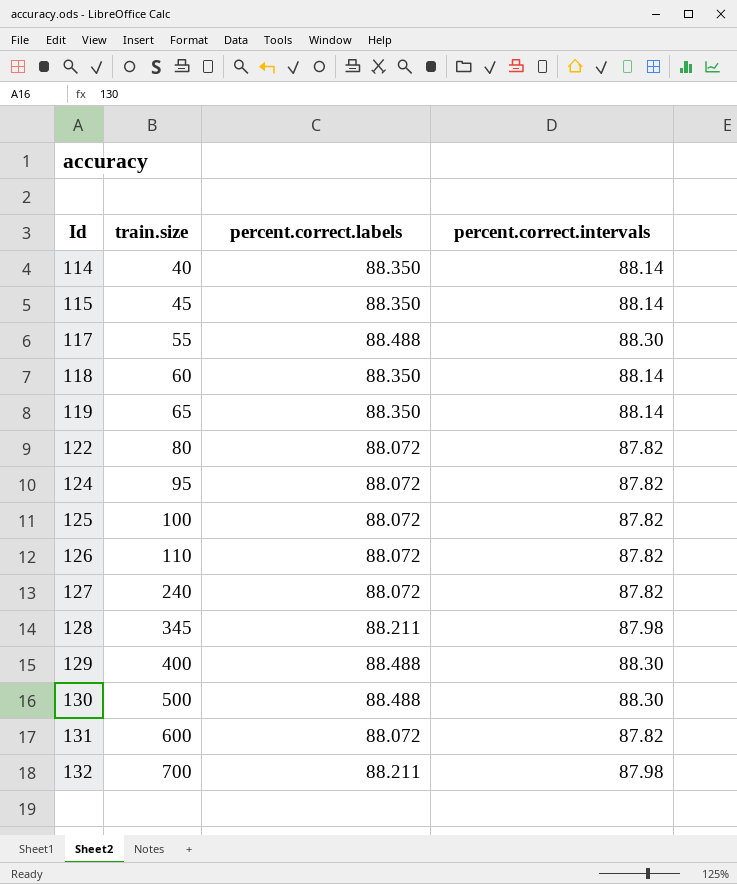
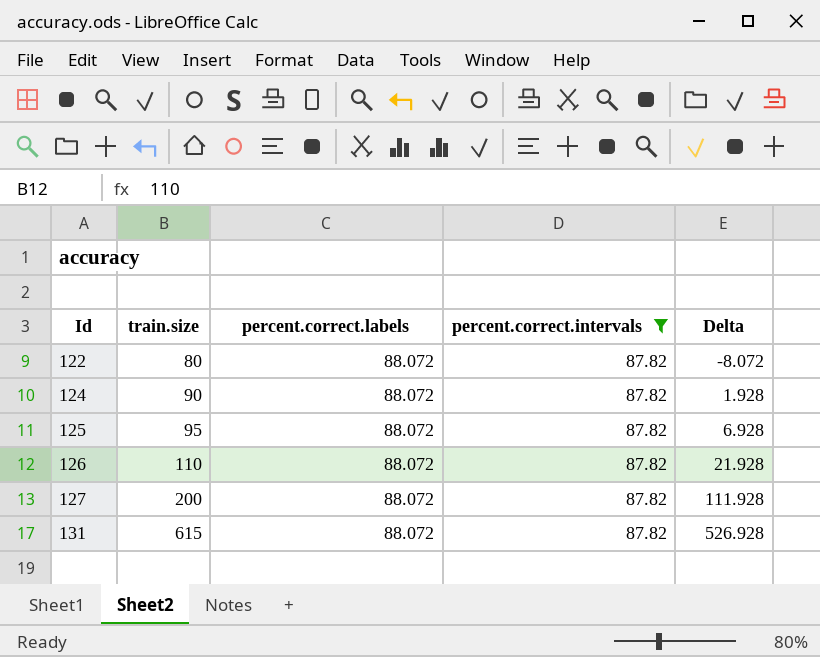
filter: none -> percent.correct.intervals = 87.82
column Delta | formula: none -> [train.size] - [percent.correct.labels]
124 | train.size: 95 -> 90
125 | train.size: 100 -> 95
127 | train.size: 240 -> 200
131 | train.size: 600 -> 615

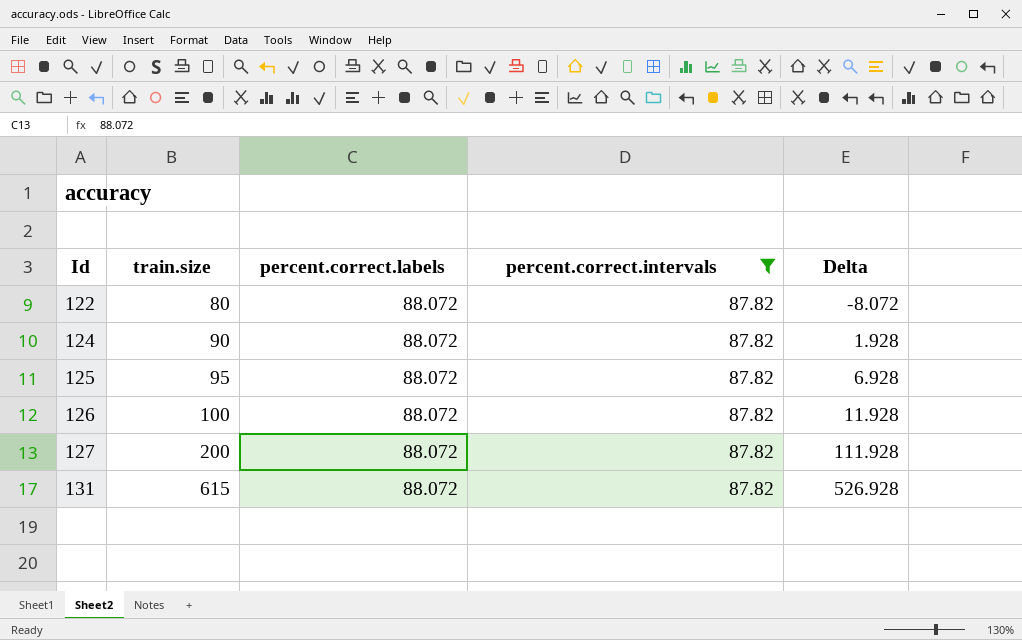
126 | train.size: 110 -> 100
126 | Delta: 21.928 -> 11.928

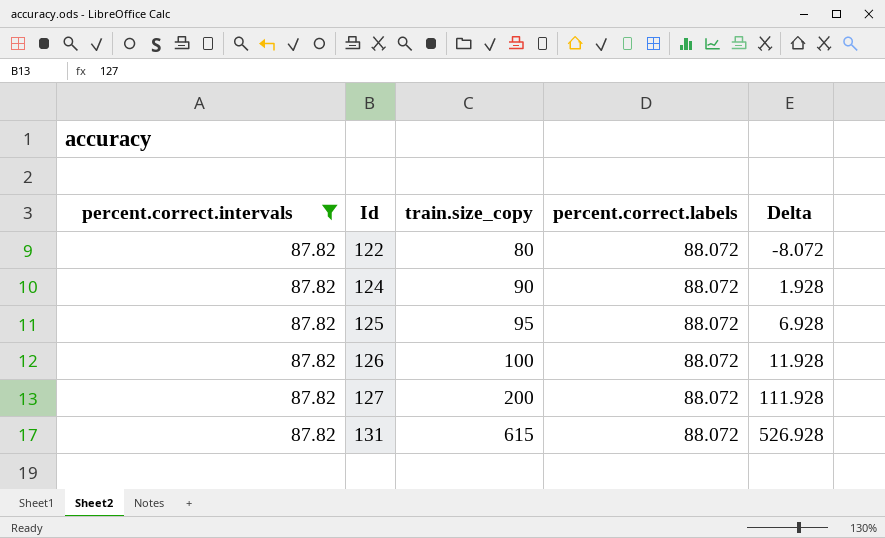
column percent.correct.intervals | position: 4 -> 1
column name: train.size -> train.size_copy

